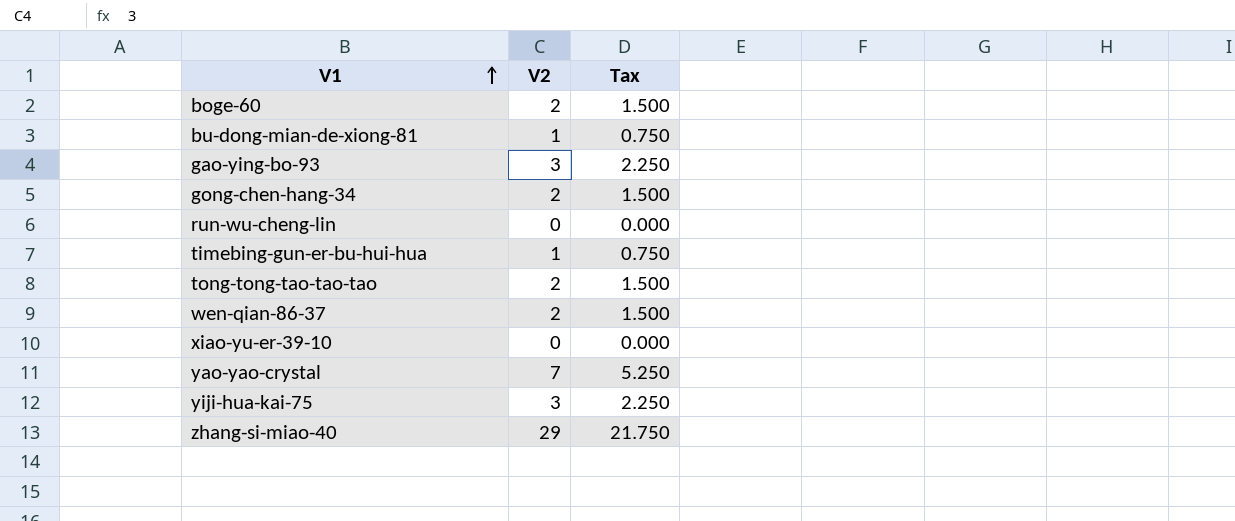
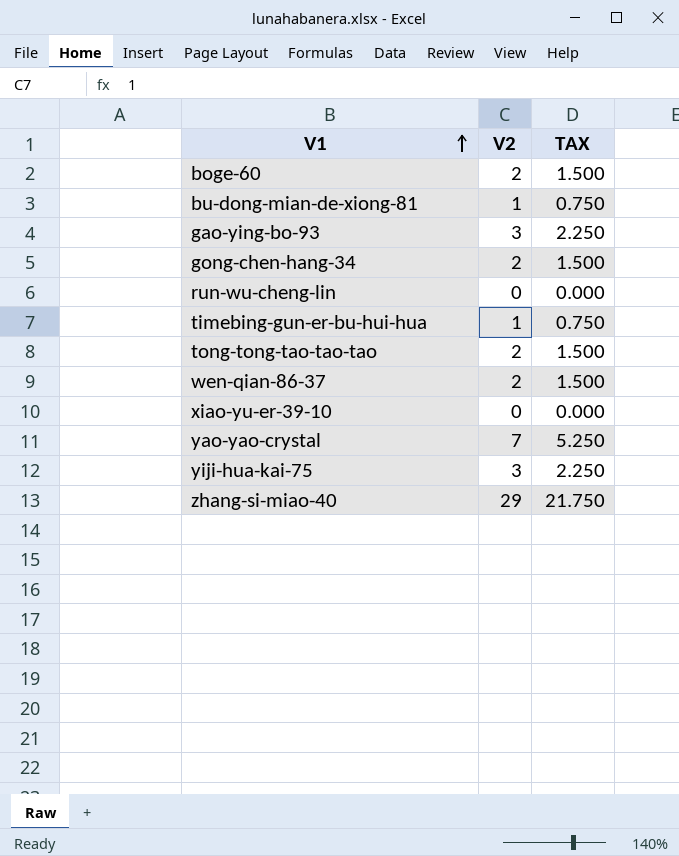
column name: Tax -> TAX

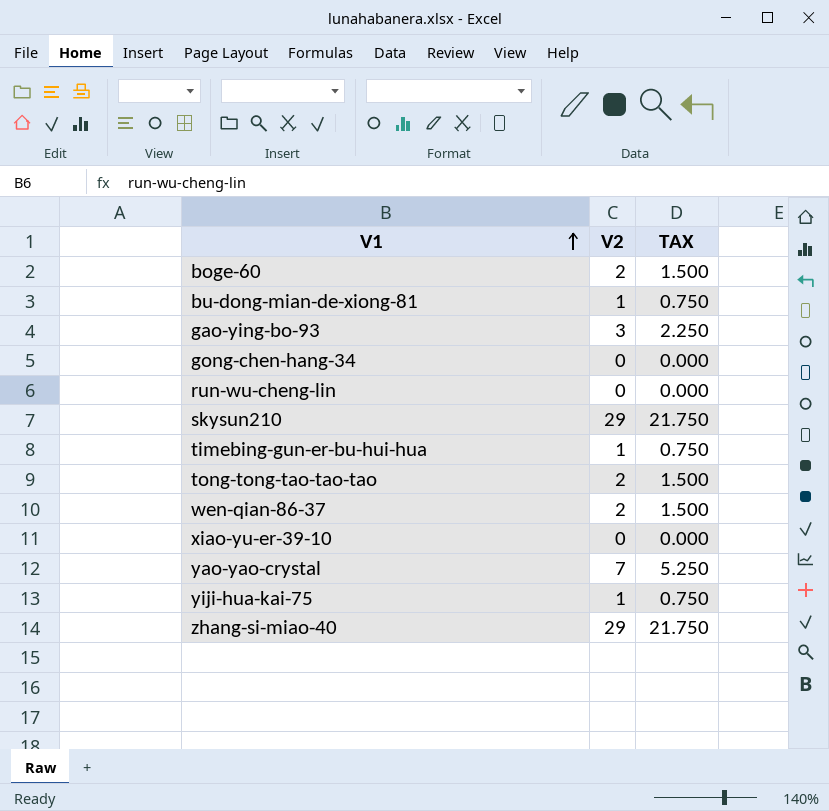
gong-chen-hang-34 | V2: 2 -> 0
gong-chen-hang-34 | TAX: 1.500 -> 0.000
row skysun210: none -> 29 | 21.750
yiji-hua-kai-75 | V2: 3 -> 1
yiji-hua-kai-75 | TAX: 2.250 -> 0.750

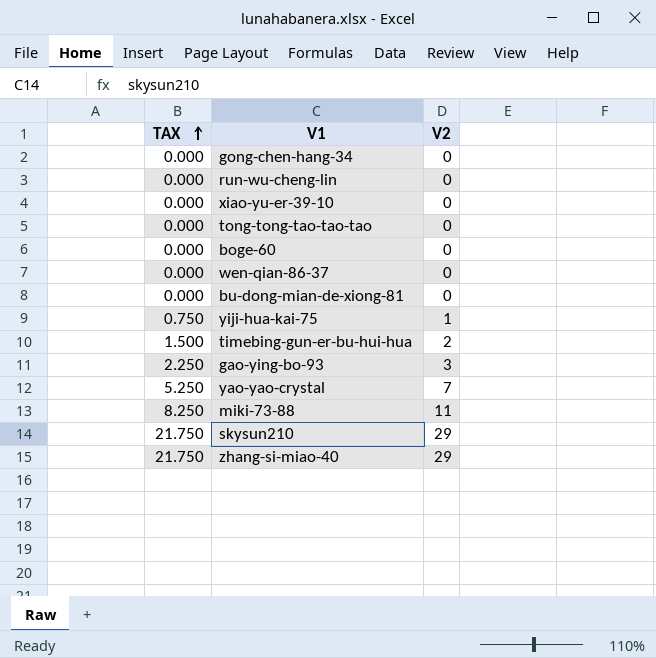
row order: V1 ascending -> TAX ascending
column TAX | position: 3 -> 1
tong-tong-tao-tao-tao | TAX: 1.500 -> 0.000
tong-tong-tao-tao-tao | V2: 2 -> 0
boge-60 | TAX: 1.500 -> 0.000
boge-60 | V2: 2 -> 0
wen-qian-86-37 | TAX: 1.500 -> 0.000
wen-qian-86-37 | V2: 2 -> 0
bu-dong-mian-de-xiong-81 | TAX: 0.750 -> 0.000
bu-dong-mian-de-xiong-81 | V2: 1 -> 0
timebing-gun-er-bu-hui-hua | TAX: 0.750 -> 1.500
timebing-gun-er-bu-hui-hua | V2: 1 -> 2
row miki-73-88: none -> 8.250 | 11

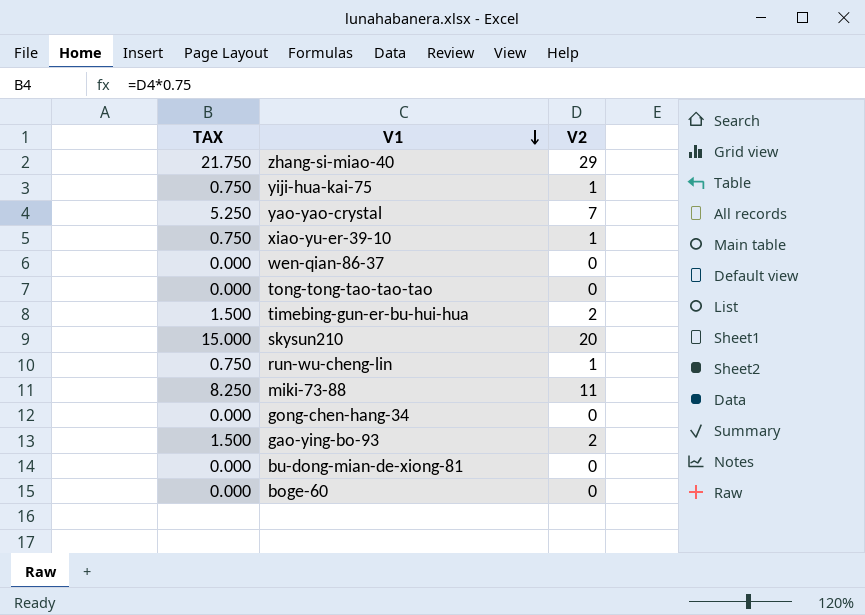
row order: TAX ascending -> V1 descending
xiao-yu-er-39-10 | TAX: 0.000 -> 0.750
xiao-yu-er-39-10 | V2: 0 -> 1
skysun210 | TAX: 21.750 -> 15.000
skysun210 | V2: 29 -> 20
run-wu-cheng-lin | TAX: 0.000 -> 0.750
run-wu-cheng-lin | V2: 0 -> 1
gao-ying-bo-93 | TAX: 2.250 -> 1.500
gao-ying-bo-93 | V2: 3 -> 2

